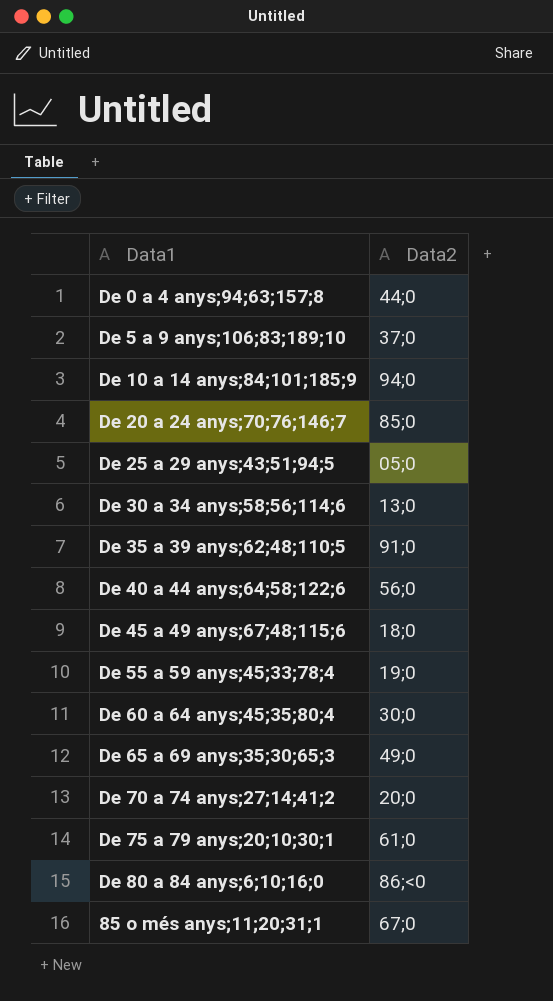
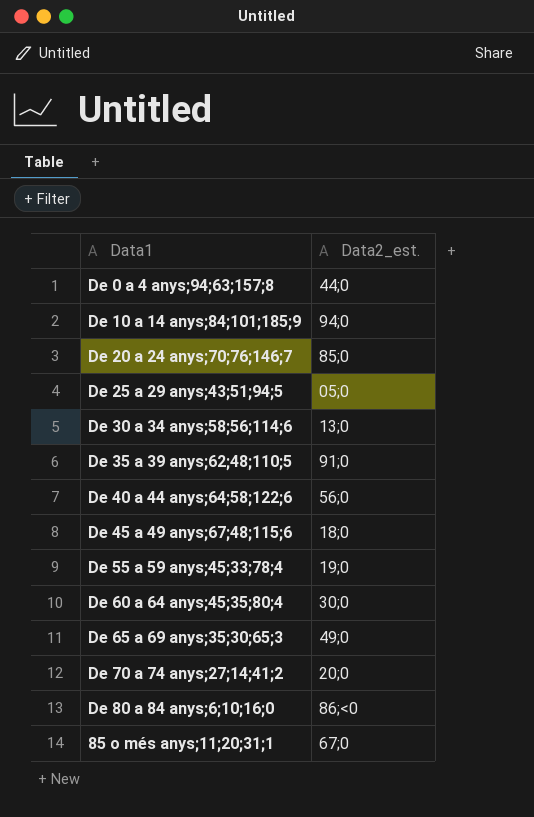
column name: Data2 -> Data2_est.
row De 5 a 9 anys;106;83;189;10: 37;0 -> none
row De 75 a 79 anys;20;10;30;1: 61;0 -> none

